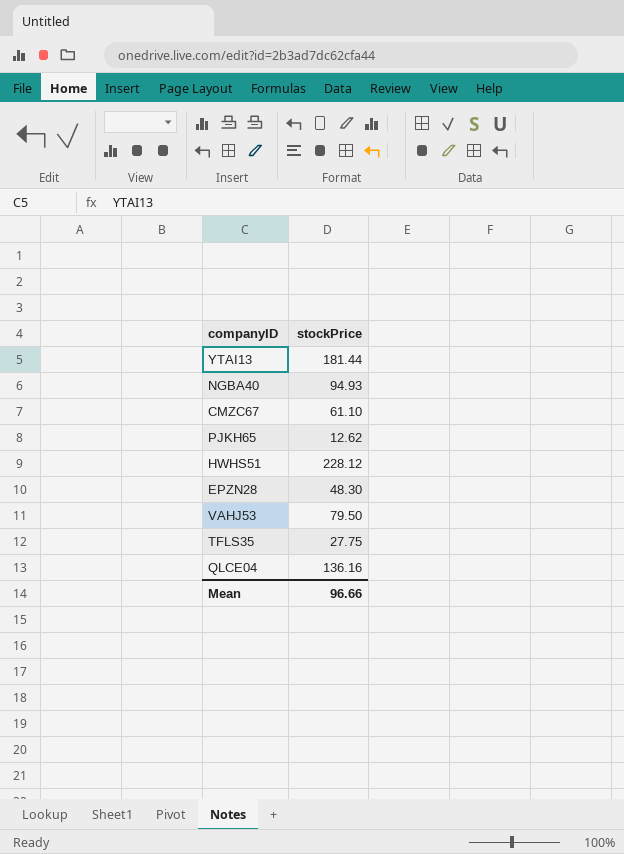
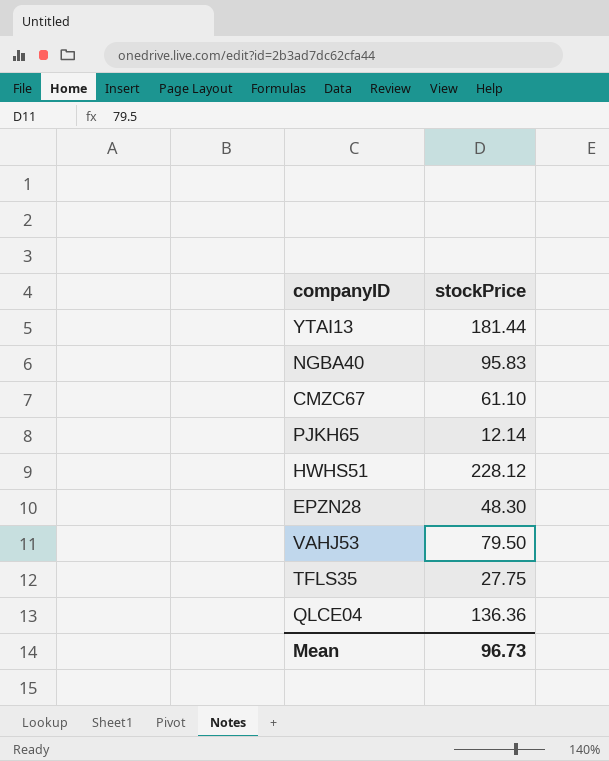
NGBA40 | stockPrice: 94.93 -> 95.83
PJKH65 | stockPrice: 12.62 -> 12.14
QLCE04 | stockPrice: 136.16 -> 136.36
Mean | stockPrice: 96.66 -> 96.73

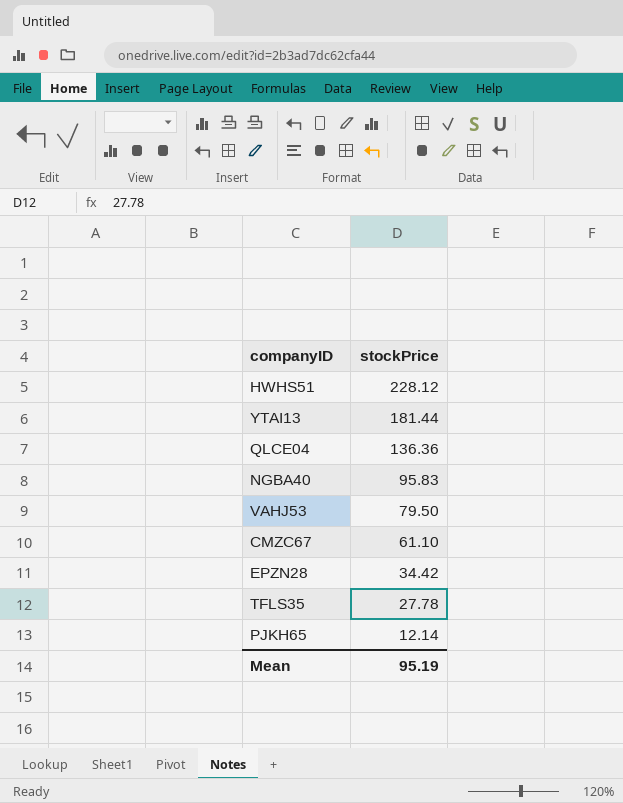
row order: none -> stockPrice descending
EPZN28 | stockPrice: 48.30 -> 34.42
TFLS35 | stockPrice: 27.75 -> 27.78
Mean | stockPrice: 96.73 -> 95.19

